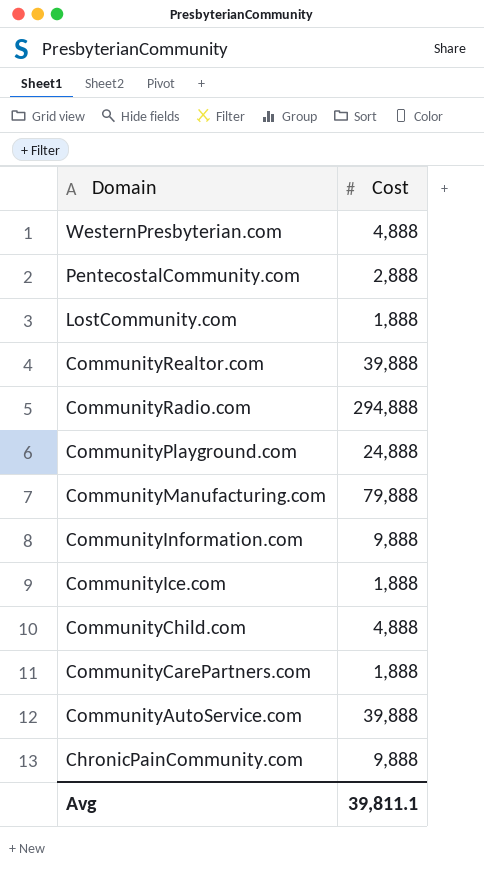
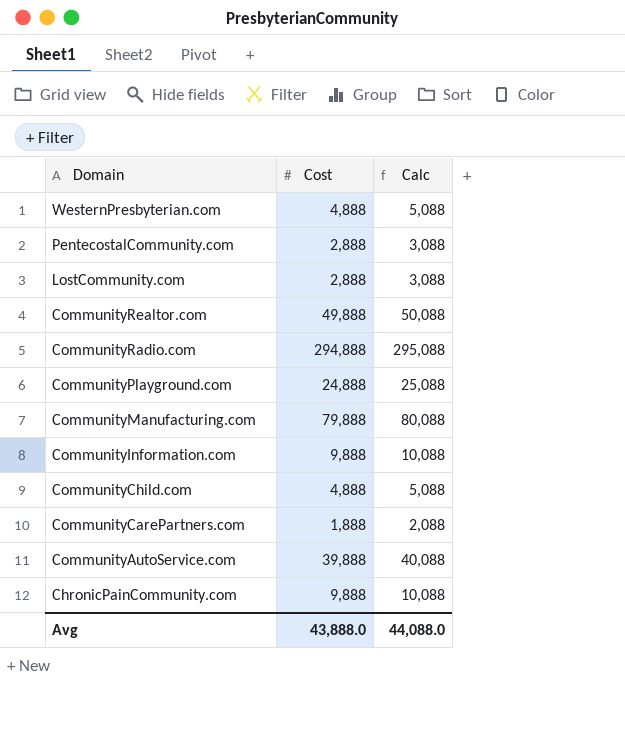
column Calc | formula: none -> [Cost] + 200
row CommunityIce.com: 1,888 -> none
LostCommunity.com | Cost: 1,888 -> 2,888
CommunityRealtor.com | Cost: 39,888 -> 49,888
Avg | Cost: 39,811.1 -> 43,888.0

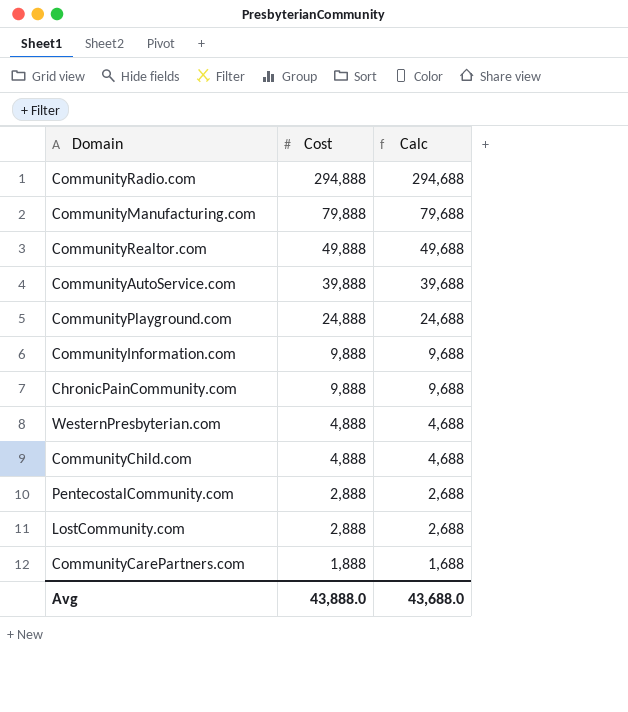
row order: Domain descending -> Cost descending
column Calc | formula: [Cost] + 200 -> [Cost] - 200
Avg | Calc: 44,088.0 -> 43,688.0

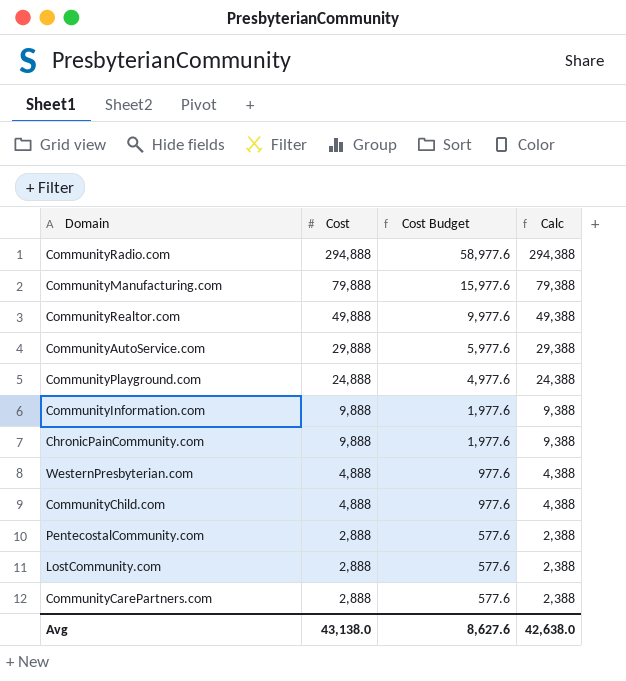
column Cost Budget | formula: none -> [Cost] * 0.2
column Calc | formula: [Cost] - 200 -> [Cost] - 500
CommunityAutoService.com | Cost: 39,888 -> 29,888
CommunityCarePartners.com | Cost: 1,888 -> 2,888
Avg | Cost: 43,888.0 -> 43,138.0
Avg | Calc: 43,688.0 -> 42,638.0

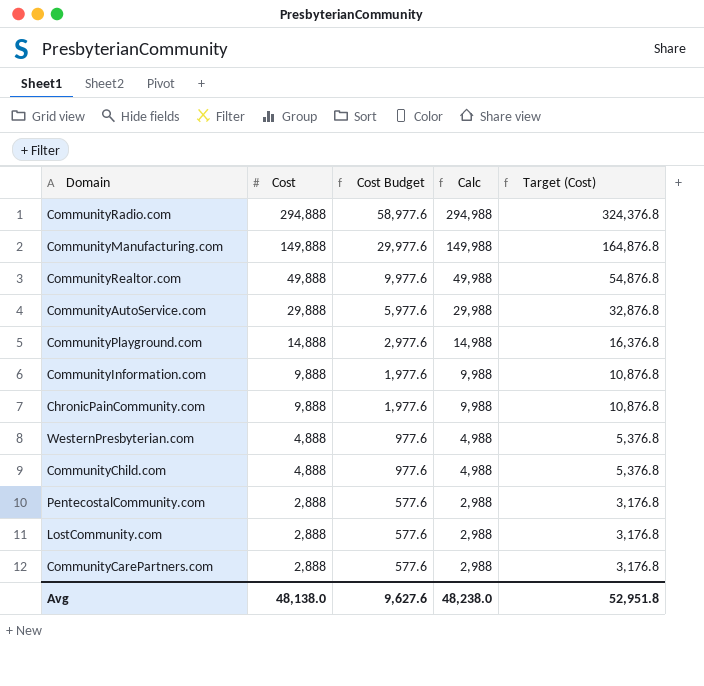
column Calc | formula: [Cost] - 500 -> [Cost] + 100
column Target (Cost) | formula: none -> [Cost] * 1.1
CommunityManufacturing.com | Cost: 79,888 -> 149,888
CommunityManufacturing.com | Cost Budget: 15,977.6 -> 29,977.6
CommunityPlayground.com | Cost: 24,888 -> 14,888
CommunityPlayground.com | Cost Budget: 4,977.6 -> 2,977.6
Avg | Cost: 43,138.0 -> 48,138.0
Avg | Cost Budget: 8,627.6 -> 9,627.6
Avg | Calc: 42,638.0 -> 48,238.0

